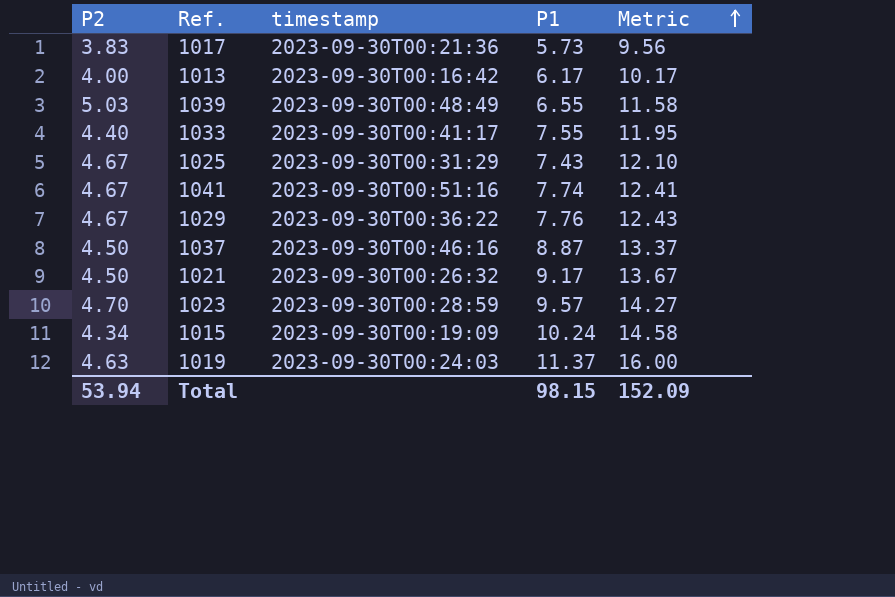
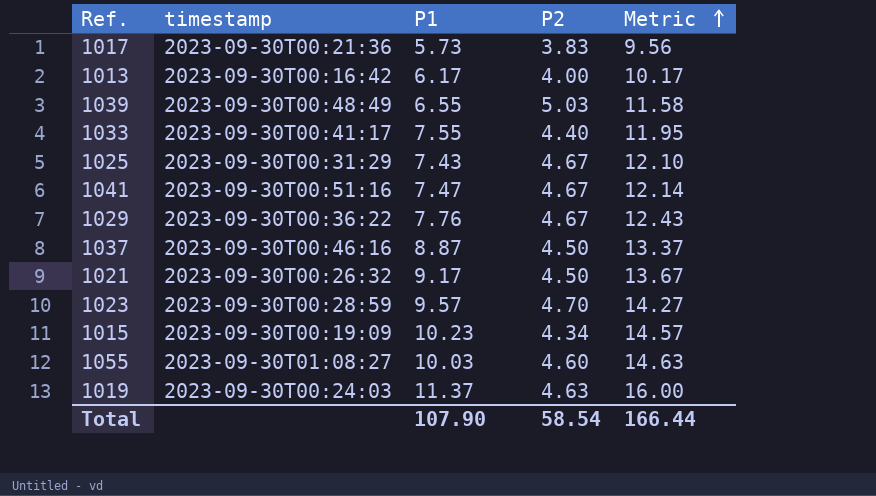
column P2 | position: 1 -> 4
1041 | P1: 7.74 -> 7.47
1041 | Metric: 12.41 -> 12.14
1015 | P1: 10.24 -> 10.23
1015 | Metric: 14.58 -> 14.57
row 1055: none -> 2023-09-30T01:08:27 | 10.03 | 4.60 | 14.63
Total | P1: 98.15 -> 107.90
Total | P2: 53.94 -> 58.54
Total | Metric: 152.09 -> 166.44

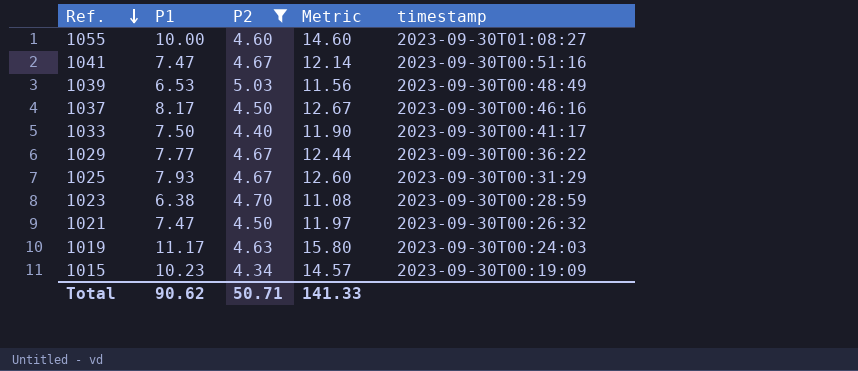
filter: none -> P2 >= 4.34
row order: Metric ascending -> Ref. descending
column timestamp | position: 2 -> 5
1055 | P1: 10.03 -> 10.00
1055 | Metric: 14.63 -> 14.60
1039 | P1: 6.55 -> 6.53
1039 | Metric: 11.58 -> 11.56
1037 | P1: 8.87 -> 8.17
1037 | Metric: 13.37 -> 12.67
1033 | P1: 7.55 -> 7.50
1033 | Metric: 11.95 -> 11.90
1029 | P1: 7.76 -> 7.77
1029 | Metric: 12.43 -> 12.44
1025 | P1: 7.43 -> 7.93
1025 | Metric: 12.10 -> 12.60
1023 | P1: 9.57 -> 6.38
1023 | Metric: 14.27 -> 11.08
1021 | P1: 9.17 -> 7.47
1021 | Metric: 13.67 -> 11.97
1019 | P1: 11.37 -> 11.17
1019 | Metric: 16.00 -> 15.80
Total | P1: 107.90 -> 90.62
Total | P2: 58.54 -> 50.71
Total | Metric: 166.44 -> 141.33

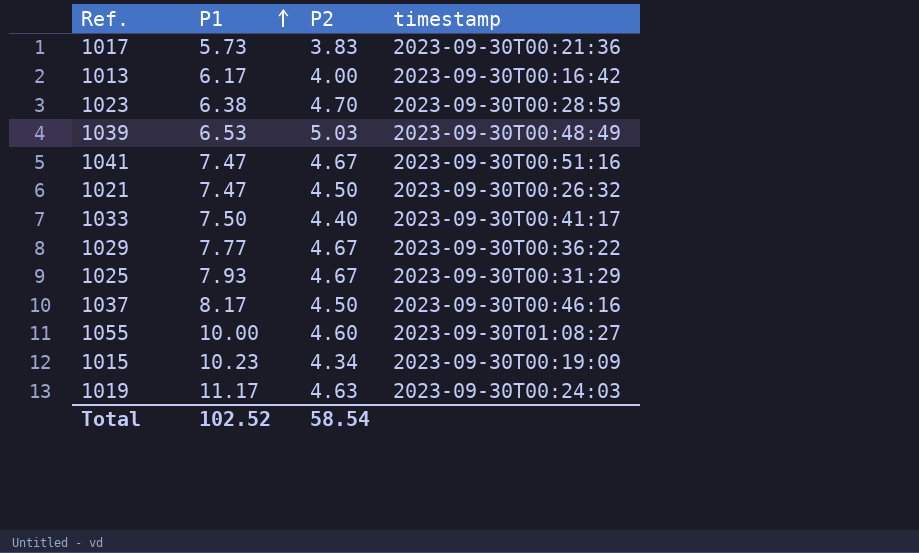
filter: P2 >= 4.34 -> none
row order: Ref. descending -> P1 ascending
column Metric | formula: [P1] + [P2] -> none
Total | P1: 90.62 -> 102.52
Total | P2: 50.71 -> 58.54

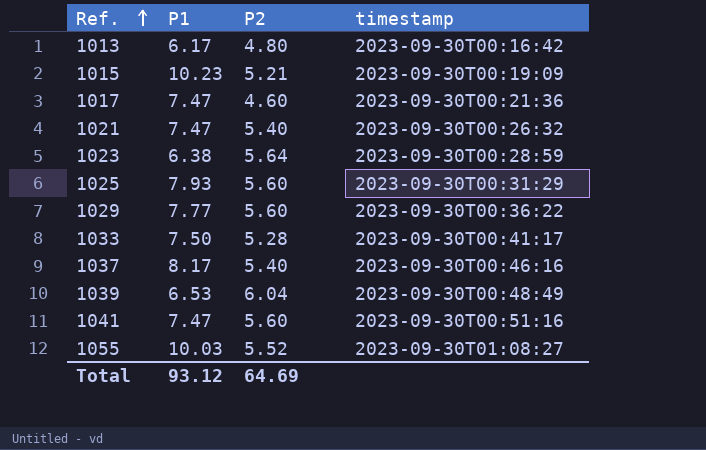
row order: P1 ascending -> Ref. ascending
row 1019: 11.17 | 4.63 | 2023-09-30T00:24:03 -> none
1013 | P2: 4.00 -> 4.80
1015 | P2: 4.34 -> 5.21
1017 | P1: 5.73 -> 7.47
1017 | P2: 3.83 -> 4.60
1021 | P2: 4.50 -> 5.40
1023 | P2: 4.70 -> 5.64
1025 | P2: 4.67 -> 5.60
1029 | P2: 4.67 -> 5.60
1033 | P2: 4.40 -> 5.28
1037 | P2: 4.50 -> 5.40
1039 | P2: 5.03 -> 6.04
1041 | P2: 4.67 -> 5.60
1055 | P1: 10.00 -> 10.03
1055 | P2: 4.60 -> 5.52
Total | P1: 102.52 -> 93.12
Total | P2: 58.54 -> 64.69

